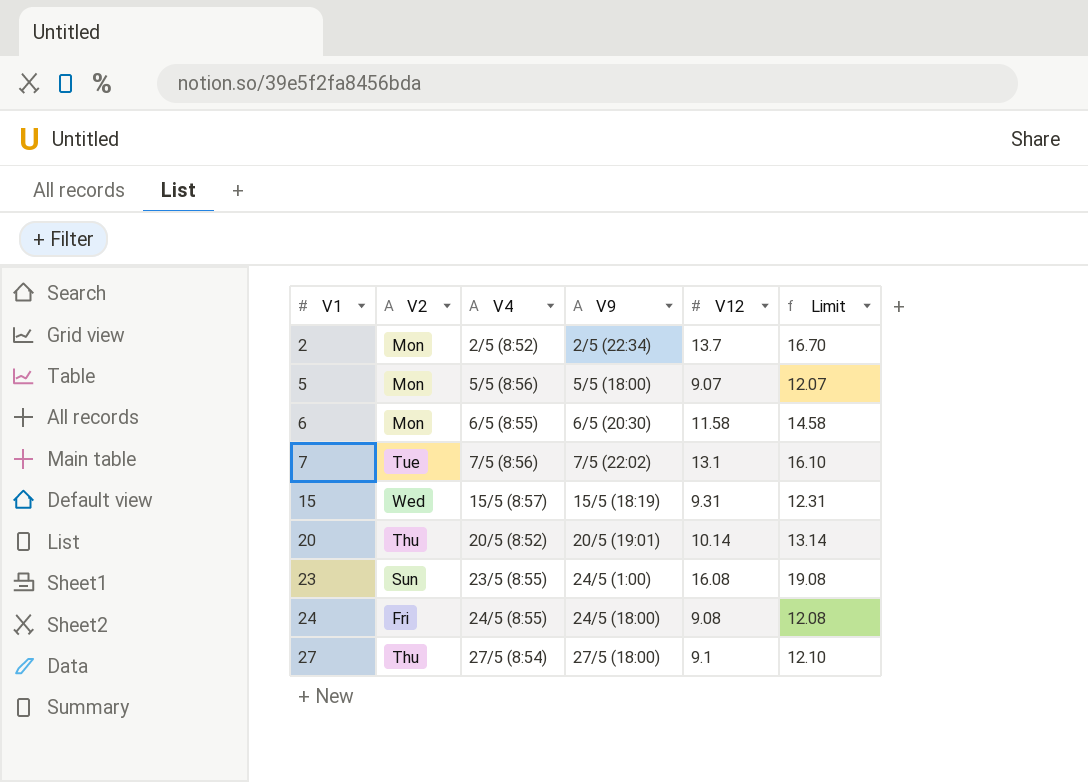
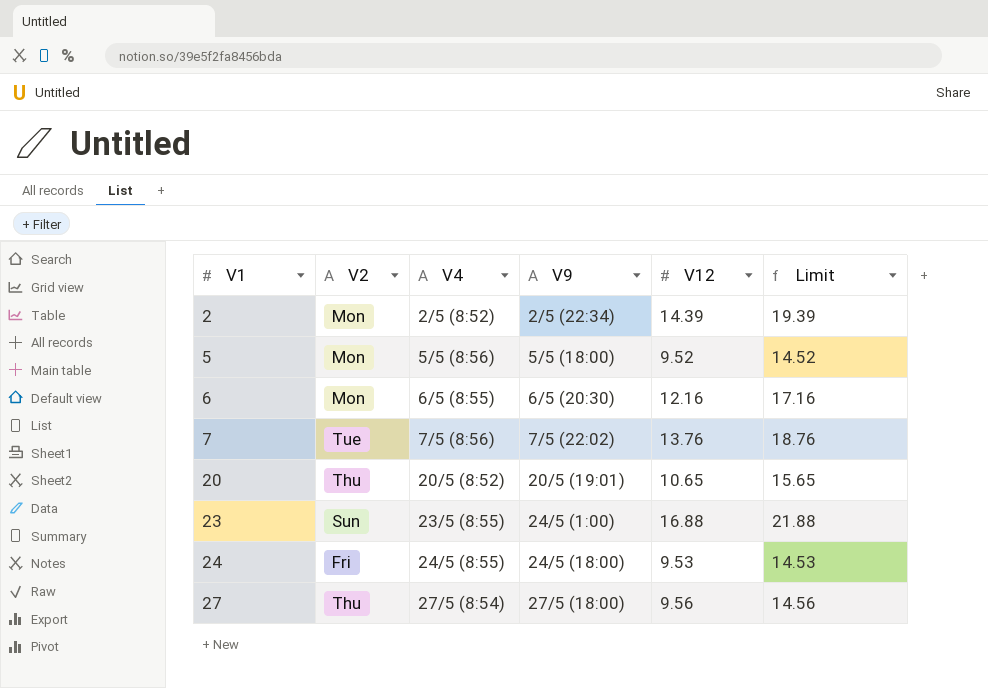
column Limit | formula: [V12] + 3 -> [V12] + 5
row 15: Wed | 15/5 (8:57) | 15/5 (18:19) | 9.31 | 12.31 -> none
2 | V12: 13.7 -> 14.39
5 | V12: 9.07 -> 9.52
6 | V12: 11.58 -> 12.16
7 | V12: 13.1 -> 13.76
20 | V12: 10.14 -> 10.65
23 | V12: 16.08 -> 16.88
24 | V12: 9.08 -> 9.53
27 | V12: 9.1 -> 9.56

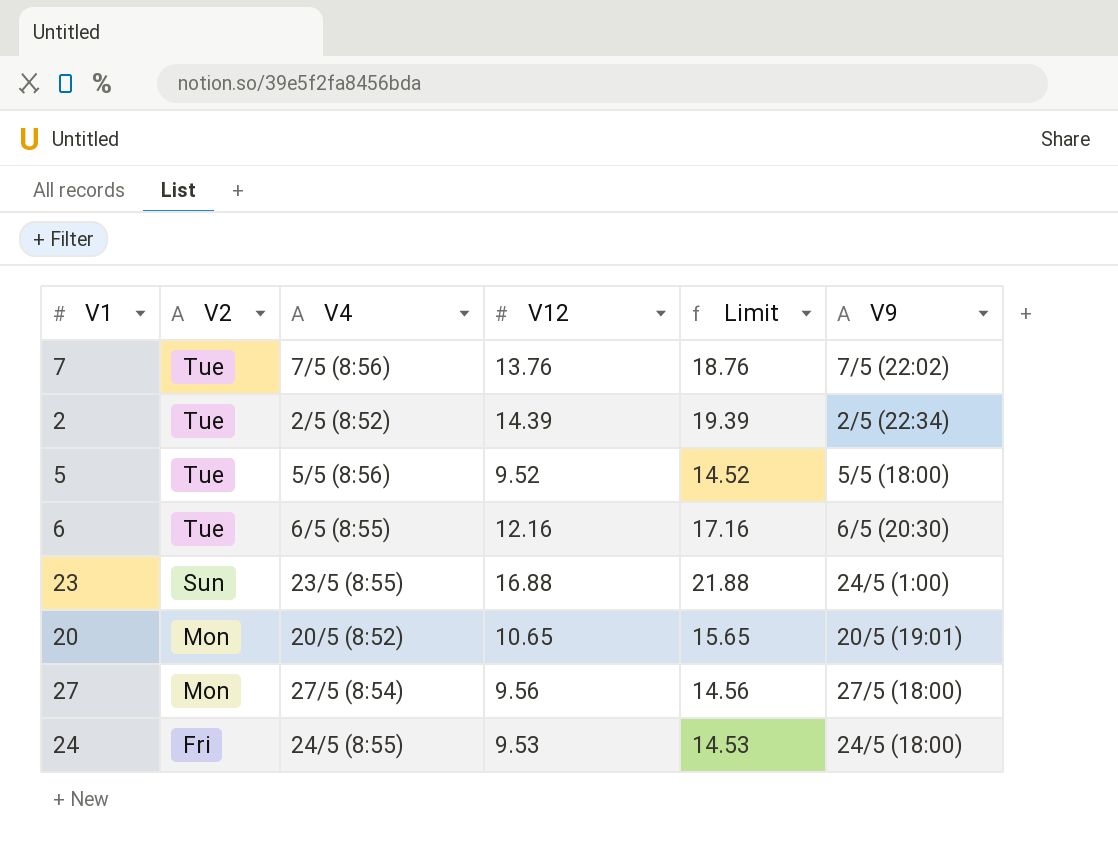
row order: V1 ascending -> V2 descending
column V9 | position: 4 -> 6
2 | V2: Mon -> Tue
5 | V2: Mon -> Tue
6 | V2: Mon -> Tue
20 | V2: Thu -> Mon
27 | V2: Thu -> Mon

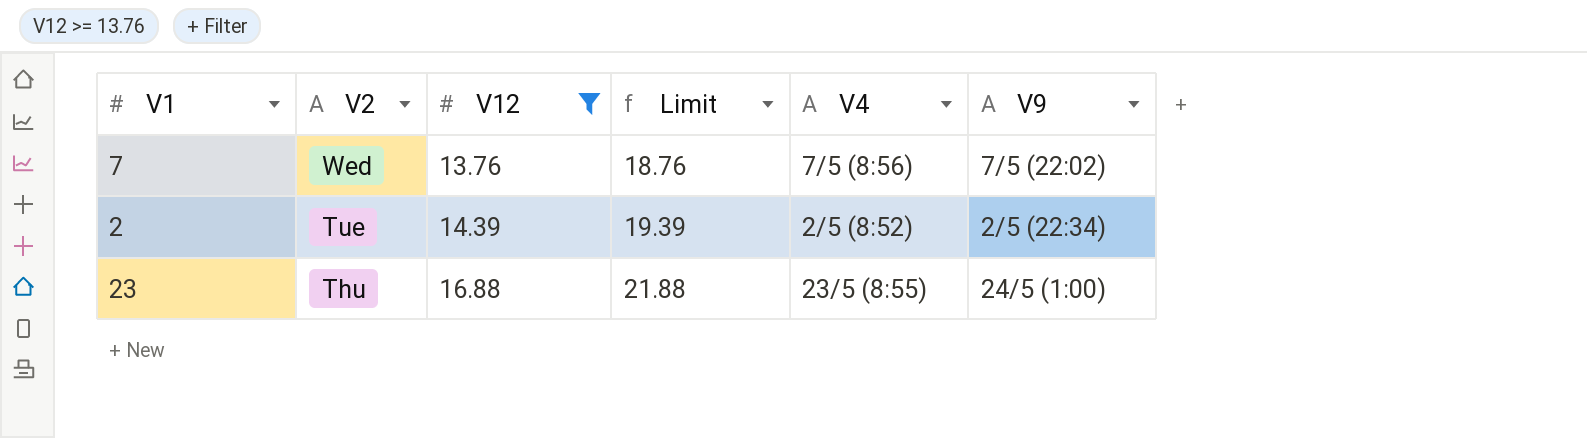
filter: none -> V12 >= 13.76
column V4 | position: 3 -> 5
7 | V2: Tue -> Wed
23 | V2: Sun -> Thu

